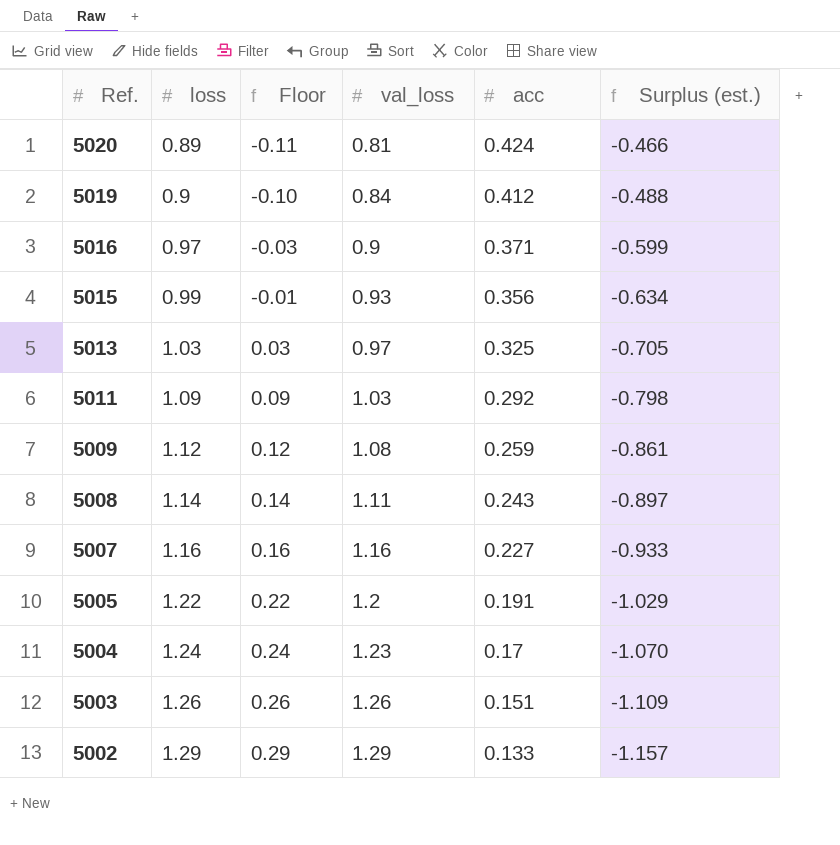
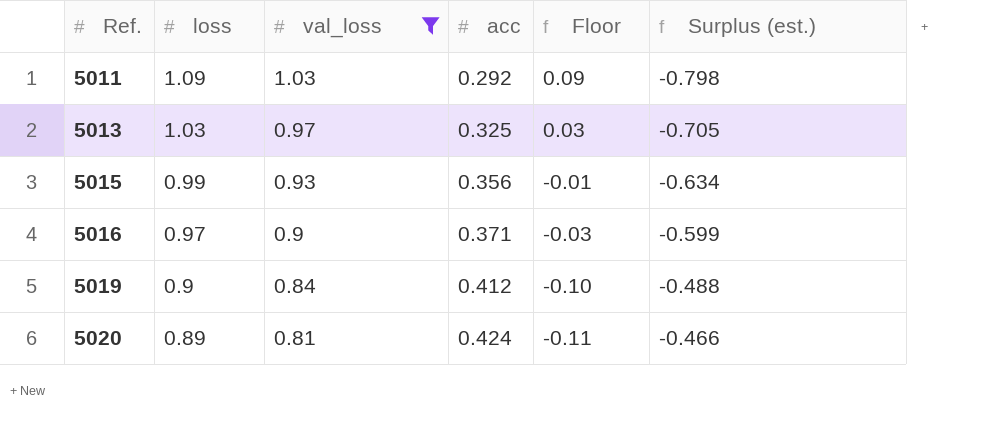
filter: none -> val_loss <= 1.03
row order: Ref. descending -> Ref. ascending
column Floor | position: 3 -> 5

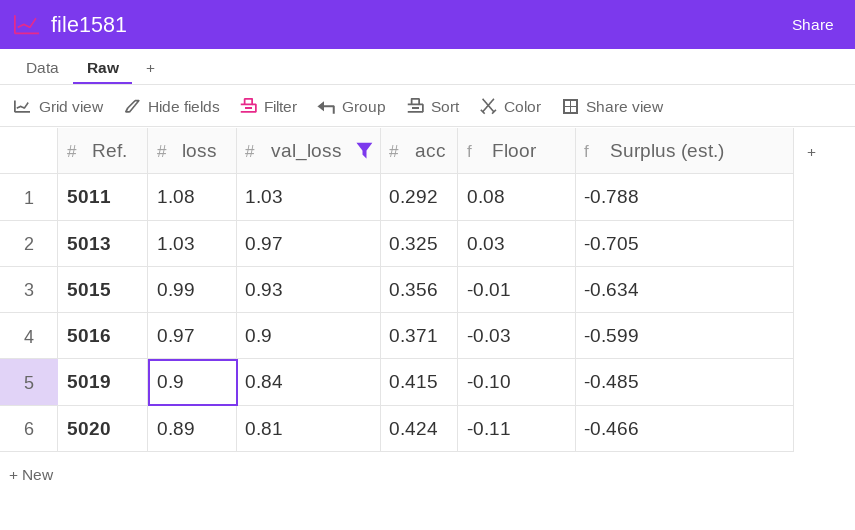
5011 | loss: 1.09 -> 1.08
5011 | Floor: 0.09 -> 0.08
5011 | Surplus (est.): -0.798 -> -0.788
5019 | acc: 0.412 -> 0.415
5019 | Surplus (est.): -0.488 -> -0.485

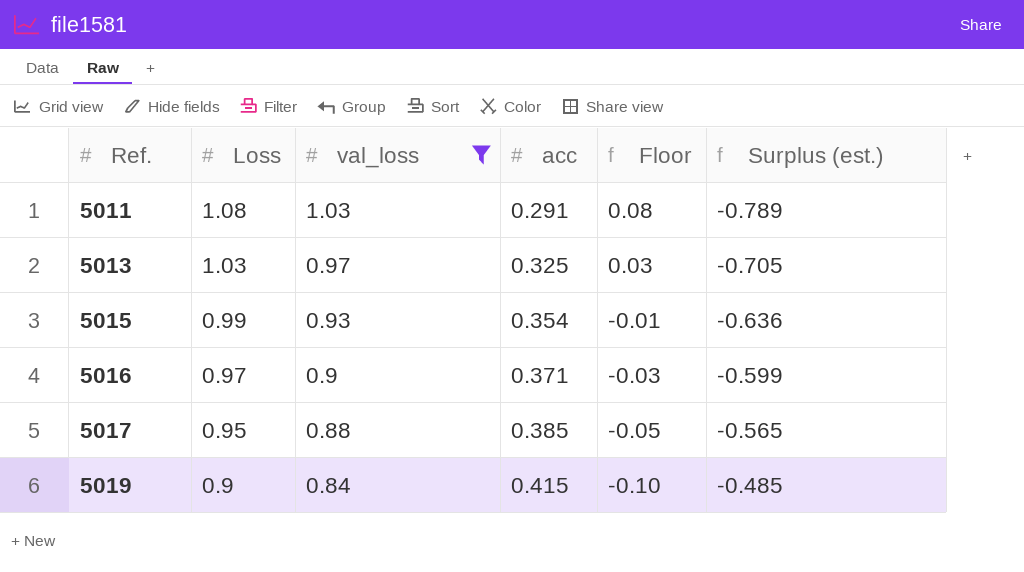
column name: loss -> Loss
row 5020: 0.89 | 0.81 | 0.424 | -0.11 | -0.466 -> none
5011 | acc: 0.292 -> 0.291
5011 | Surplus (est.): -0.788 -> -0.789
5015 | acc: 0.356 -> 0.354
5015 | Surplus (est.): -0.634 -> -0.636
row 5017: none -> 0.95 | 0.88 | 0.385 | -0.05 | -0.565

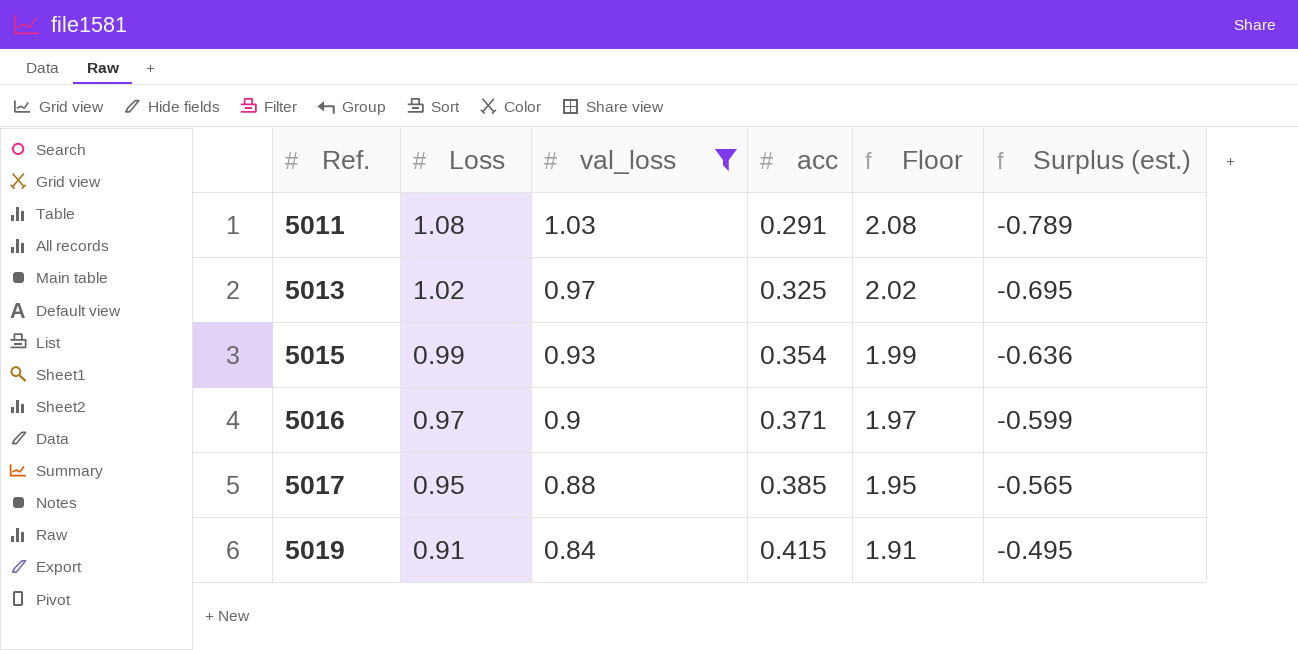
column Floor | formula: [Loss] - 1 -> [Loss] + 1
5013 | Loss: 1.03 -> 1.02
5013 | Surplus (est.): -0.705 -> -0.695
5019 | Loss: 0.9 -> 0.91
5019 | Surplus (est.): -0.485 -> -0.495

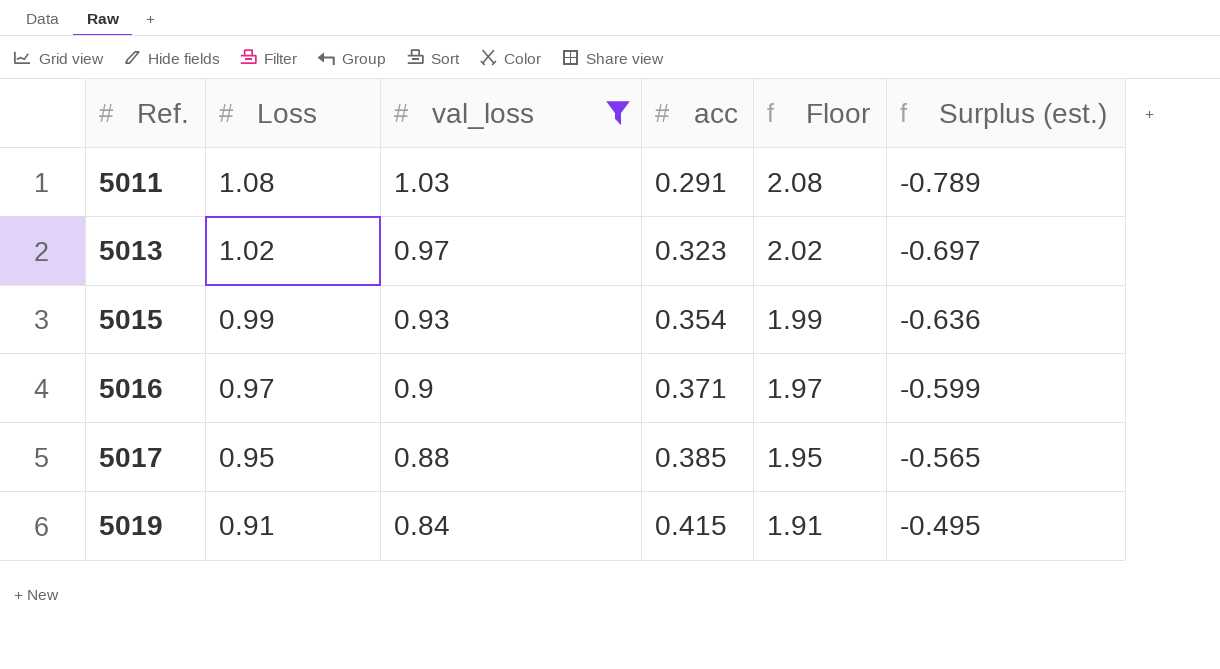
5013 | acc: 0.325 -> 0.323
5013 | Surplus (est.): -0.695 -> -0.697

